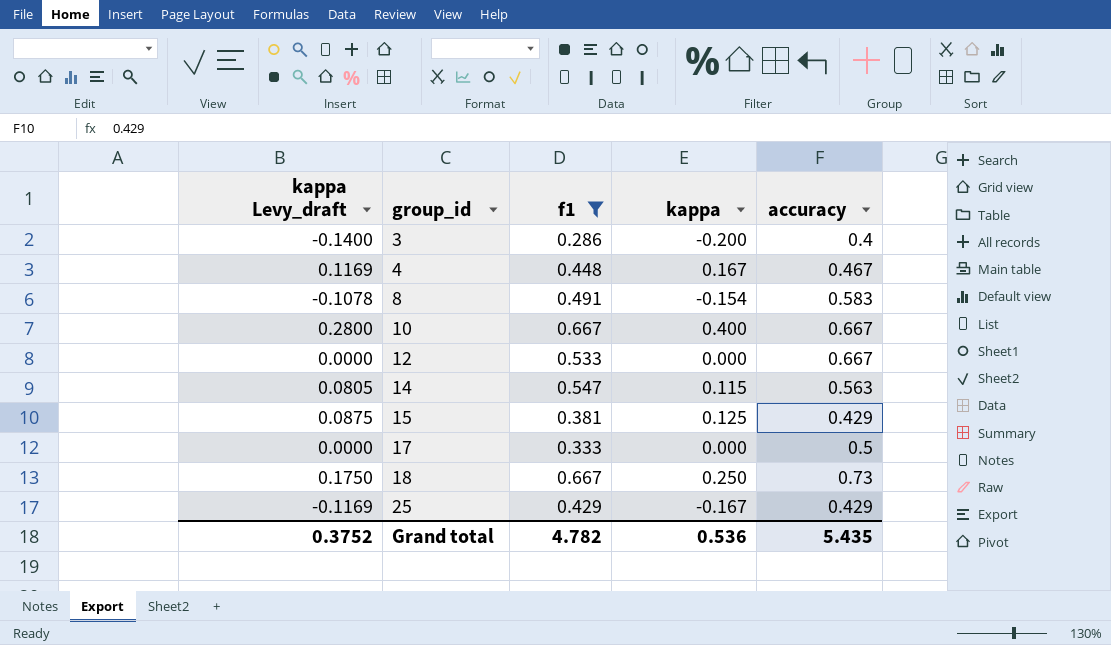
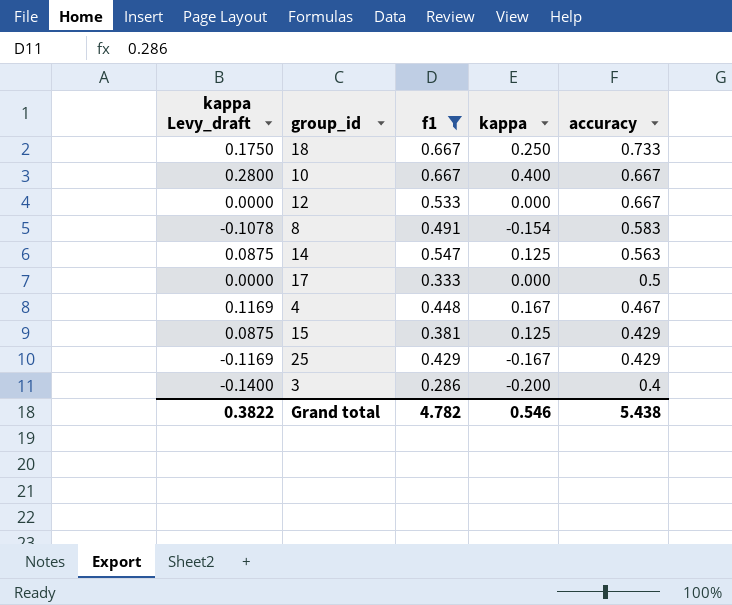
row order: group_id ascending -> accuracy descending
18 | accuracy: 0.73 -> 0.733
14 | kappa Levy_draft: 0.0805 -> 0.0875
14 | kappa: 0.115 -> 0.125
Grand total | kappa Levy_draft: 0.3752 -> 0.3822
Grand total | kappa: 0.536 -> 0.546
Grand total | accuracy: 5.435 -> 5.438

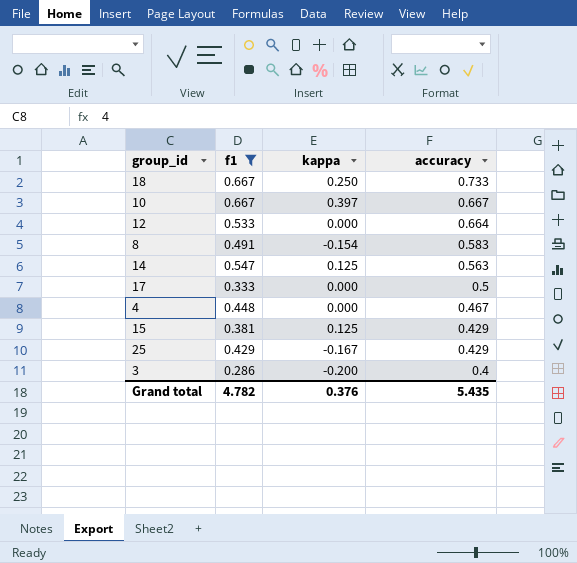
column kappa Levy_draft | formula: [kappa] * 0.7 -> none
10 | kappa: 0.400 -> 0.397
12 | accuracy: 0.667 -> 0.664
4 | kappa: 0.167 -> 0.000
Grand total | kappa: 0.546 -> 0.376
Grand total | accuracy: 5.438 -> 5.435

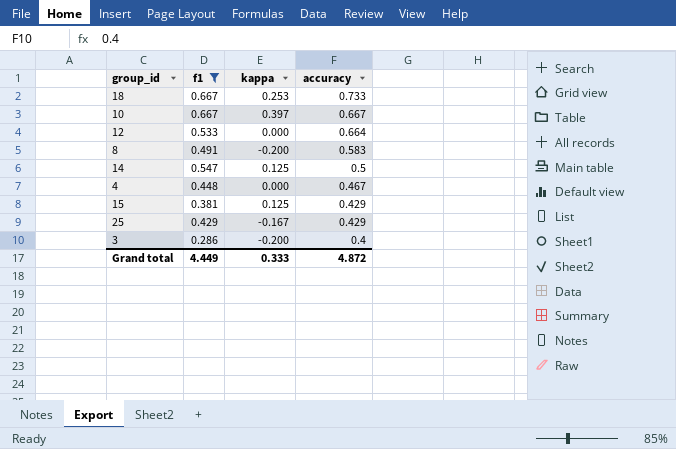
row 17: 0.333 | 0.000 | 0.5 -> none
18 | kappa: 0.250 -> 0.253
8 | kappa: -0.154 -> -0.200
14 | accuracy: 0.563 -> 0.5
Grand total | f1: 4.782 -> 4.449
Grand total | kappa: 0.376 -> 0.333
Grand total | accuracy: 5.435 -> 4.872

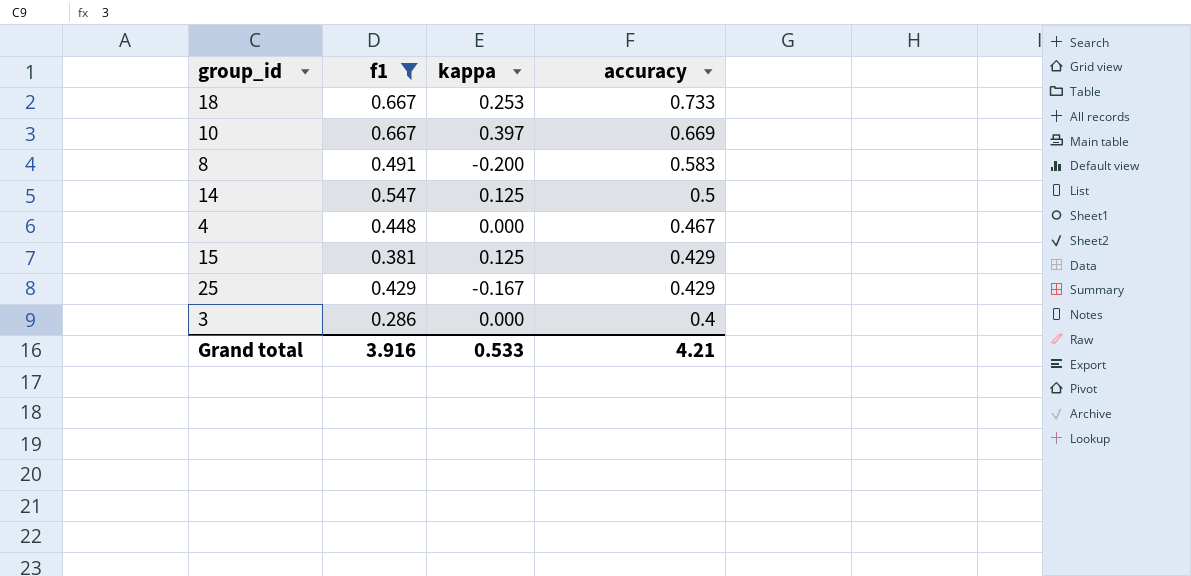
row 12: 0.533 | 0.000 | 0.664 -> none
10 | accuracy: 0.667 -> 0.669
3 | kappa: -0.200 -> 0.000
Grand total | f1: 4.449 -> 3.916
Grand total | kappa: 0.333 -> 0.533
Grand total | accuracy: 4.872 -> 4.21

